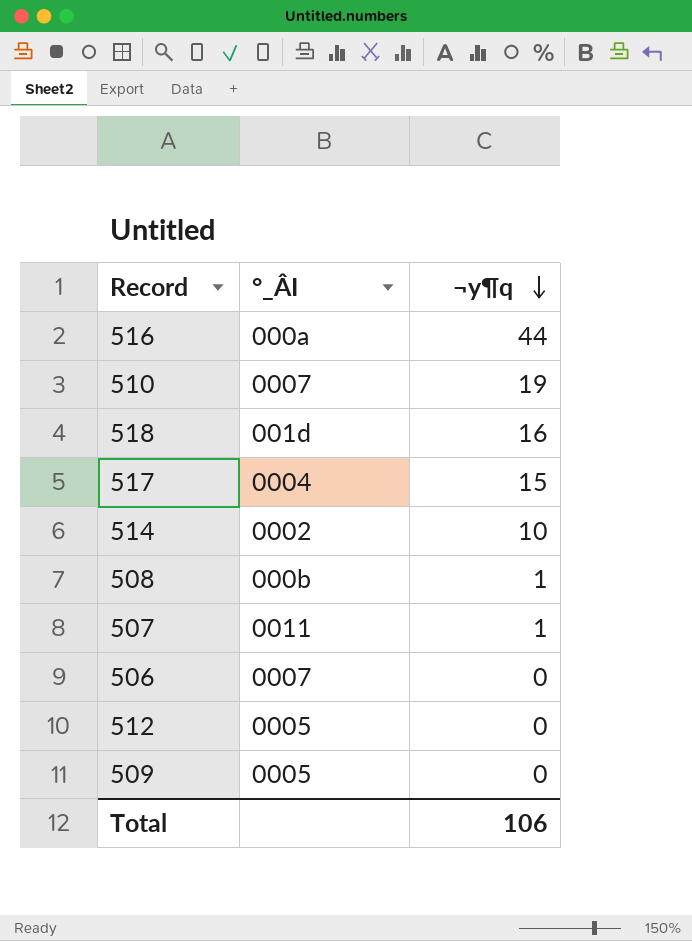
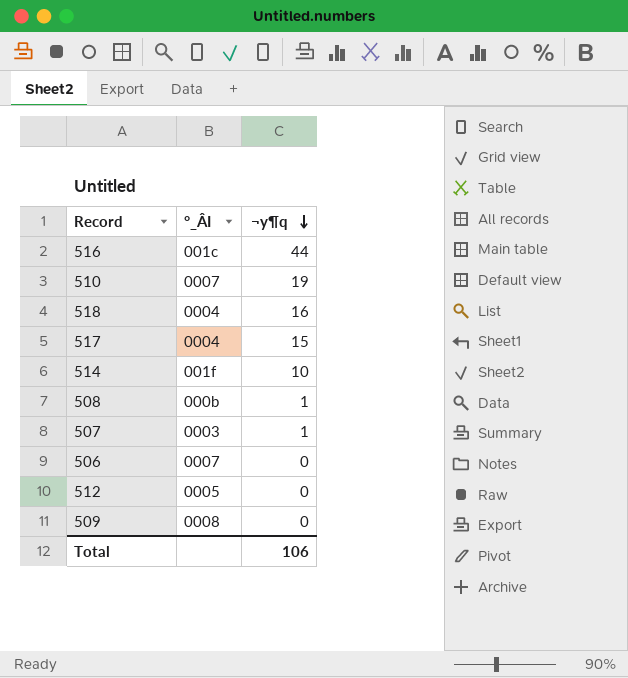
516 | °_ÂI: 000a -> 001c
518 | °_ÂI: 001d -> 0004
514 | °_ÂI: 0002 -> 001f
507 | °_ÂI: 0011 -> 0003
509 | °_ÂI: 0005 -> 0008

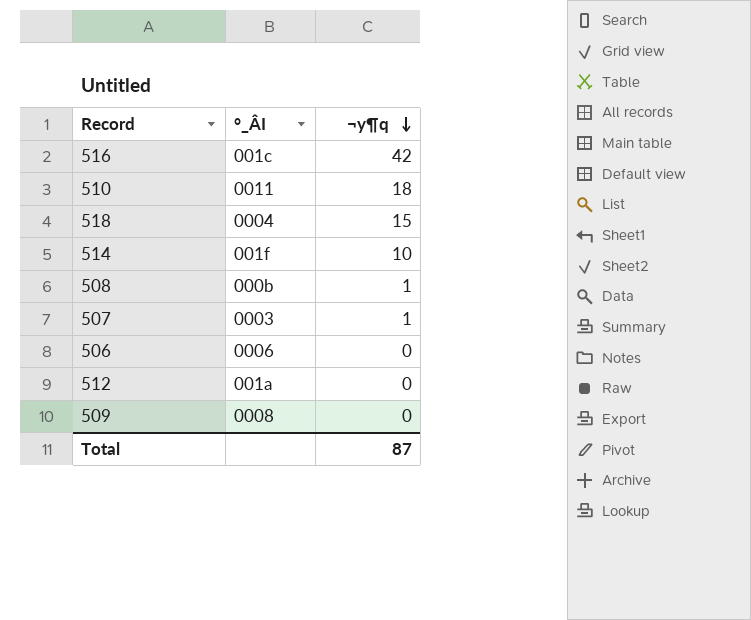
row 517: 0004 | 15 -> none
516 | ¬y¶q: 44 -> 42
510 | °_ÂI: 0007 -> 0011
510 | ¬y¶q: 19 -> 18
518 | ¬y¶q: 16 -> 15
506 | °_ÂI: 0007 -> 0006
512 | °_ÂI: 0005 -> 001a
Total | ¬y¶q: 106 -> 87

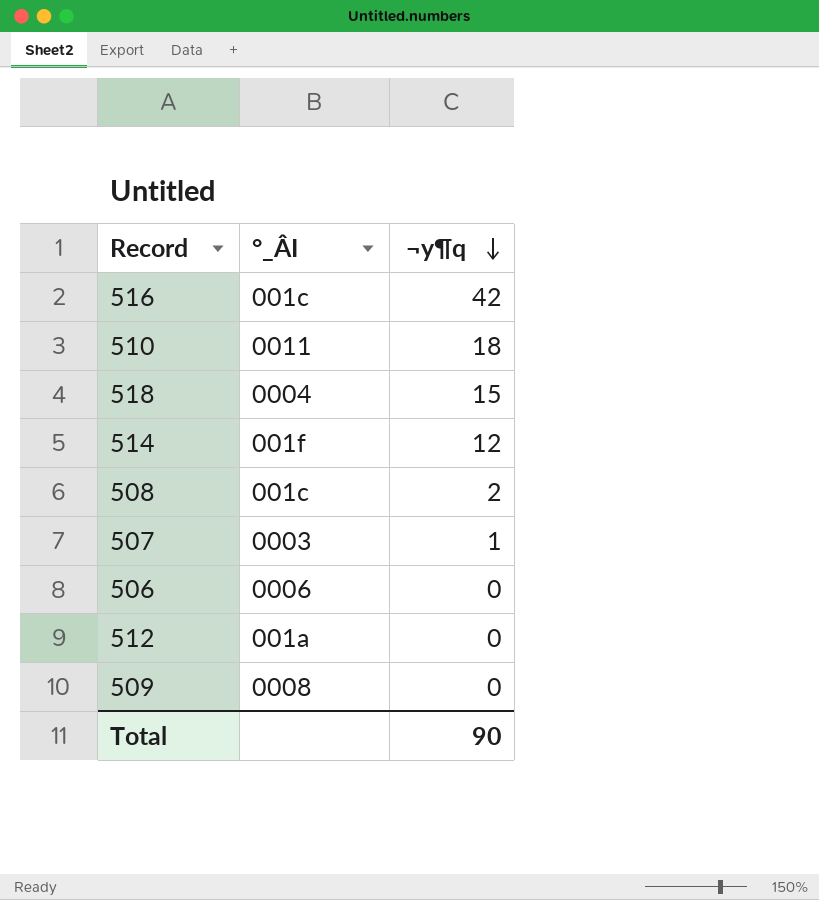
514 | ¬y¶q: 10 -> 12
508 | °_ÂI: 000b -> 001c
508 | ¬y¶q: 1 -> 2
Total | ¬y¶q: 87 -> 90

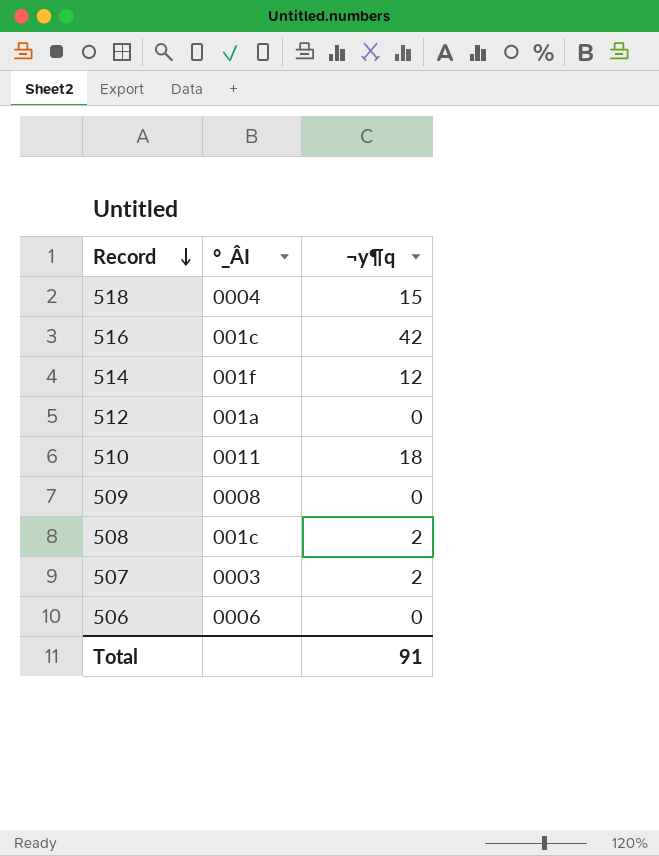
row order: ¬y¶q descending -> Record descending
507 | ¬y¶q: 1 -> 2
Total | ¬y¶q: 90 -> 91

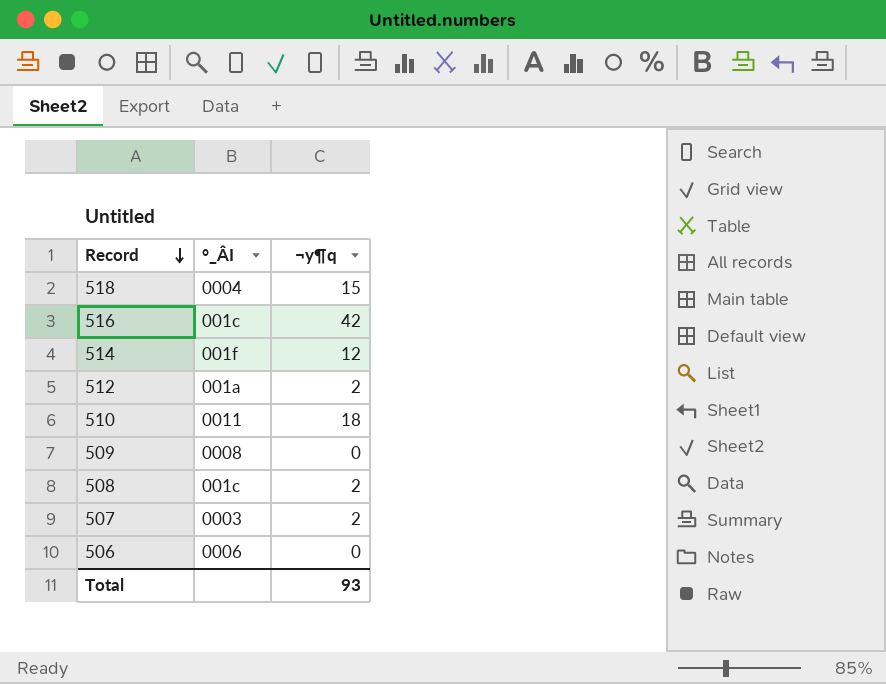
512 | ¬y¶q: 0 -> 2
Total | ¬y¶q: 91 -> 93

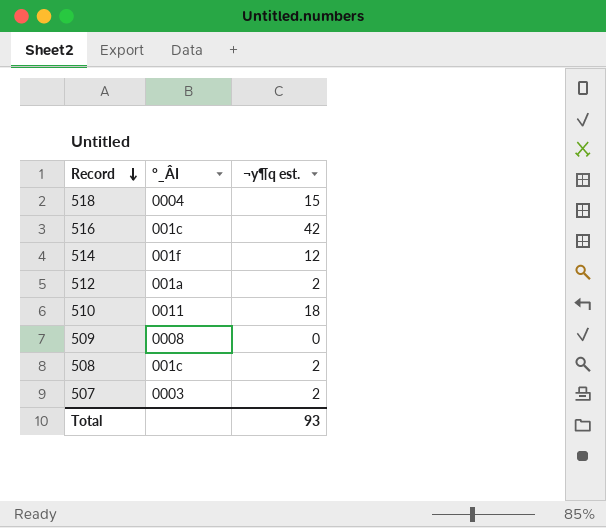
column name: ¬y¶q -> ¬y¶q est.
row 506: 0006 | 0 -> none

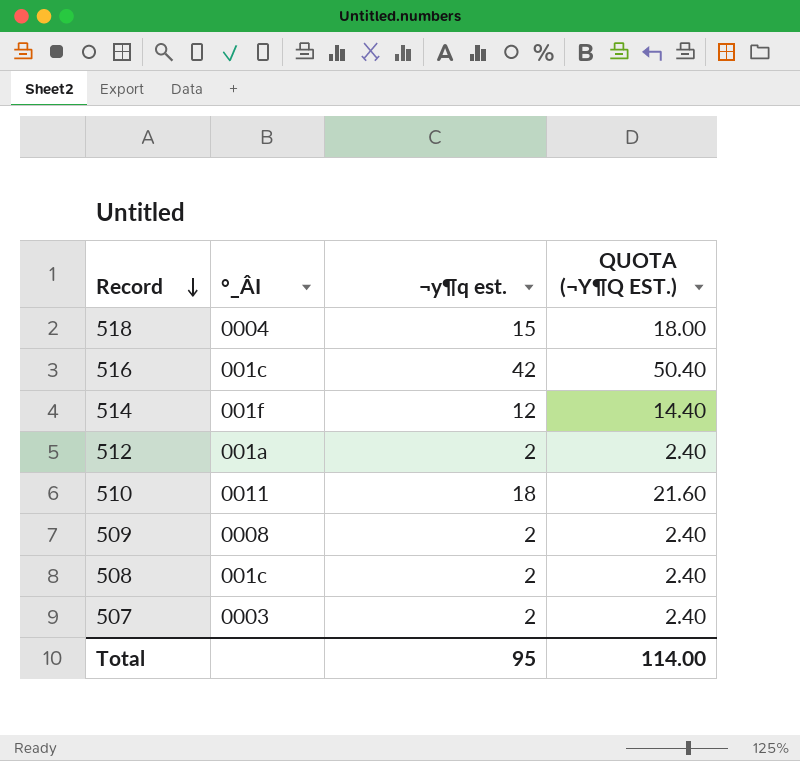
column QUOTA (¬Y¶Q EST.) | formula: none -> [¬y¶q est.] * 1.2
509 | ¬y¶q est.: 0 -> 2
Total | ¬y¶q est.: 93 -> 95

